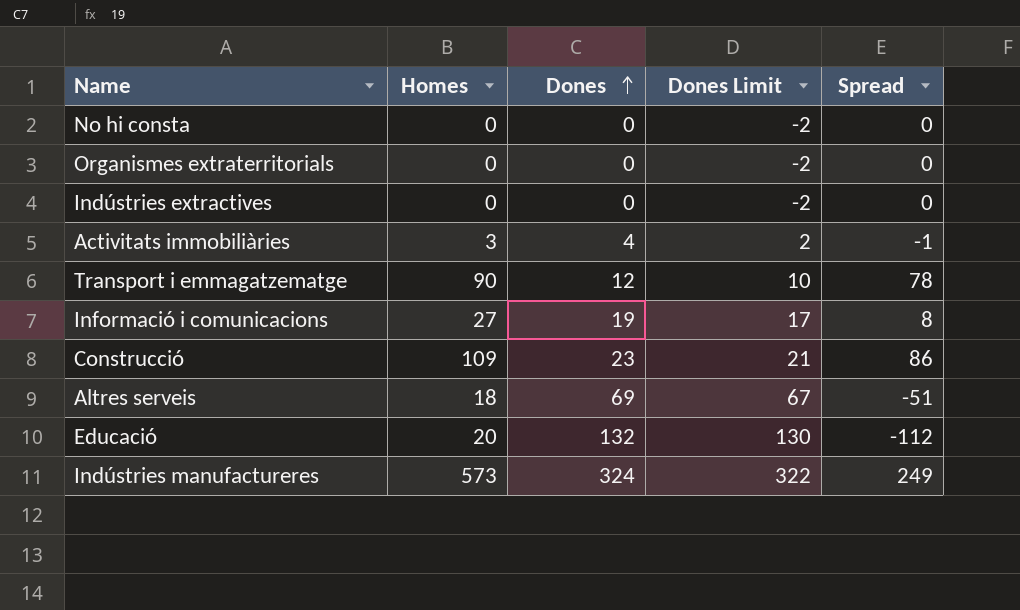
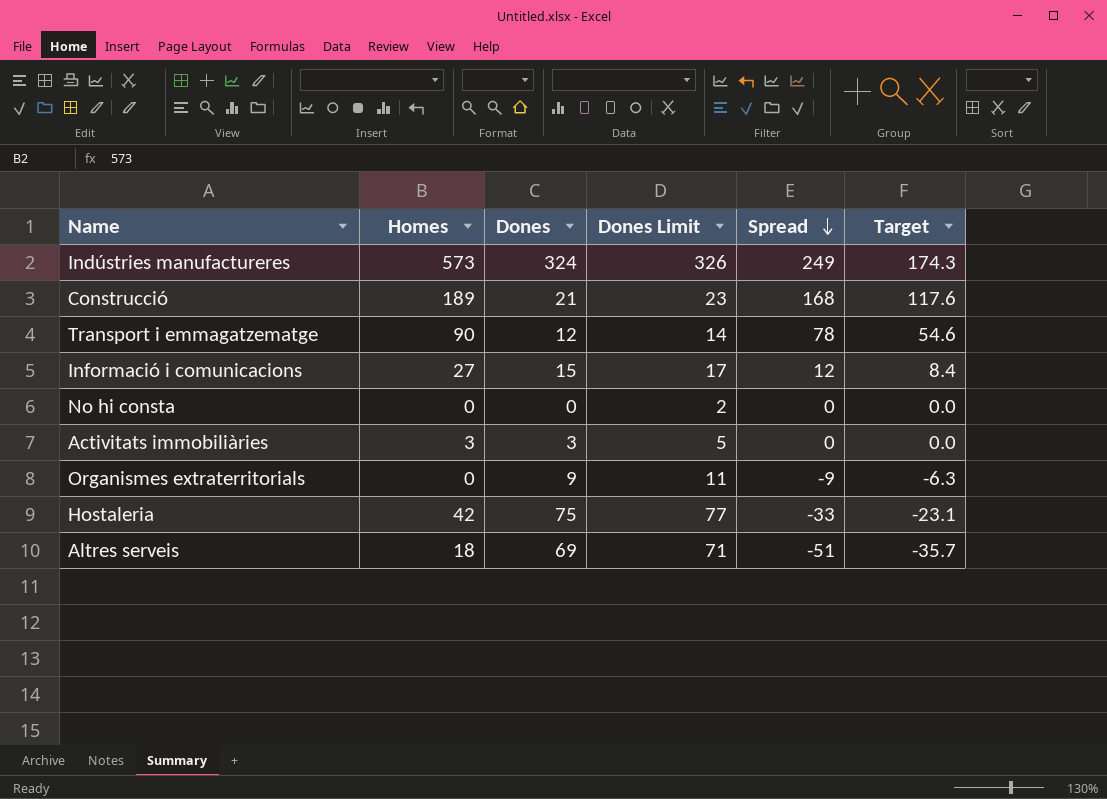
row order: Dones ascending -> Spread descending
column Dones Limit | formula: [Dones] - 2 -> [Dones] + 2
column Target | formula: none -> [Spread] * 0.7
row Indústries extractives: 0 | 0 | -2 | 0 -> none
row Educació: 20 | 132 | 130 | -112 -> none
Construcció | Homes: 109 -> 189
Construcció | Dones: 23 -> 21
Construcció | Spread: 86 -> 168
Informació i comunicacions | Dones: 19 -> 15
Informació i comunicacions | Spread: 8 -> 12
Activitats immobiliàries | Dones: 4 -> 3
Activitats immobiliàries | Spread: -1 -> 0
Organismes extraterritorials | Dones: 0 -> 9
Organismes extraterritorials | Spread: 0 -> -9
row Hostaleria: none -> 42 | 75 | 77 | -33 | -23.1

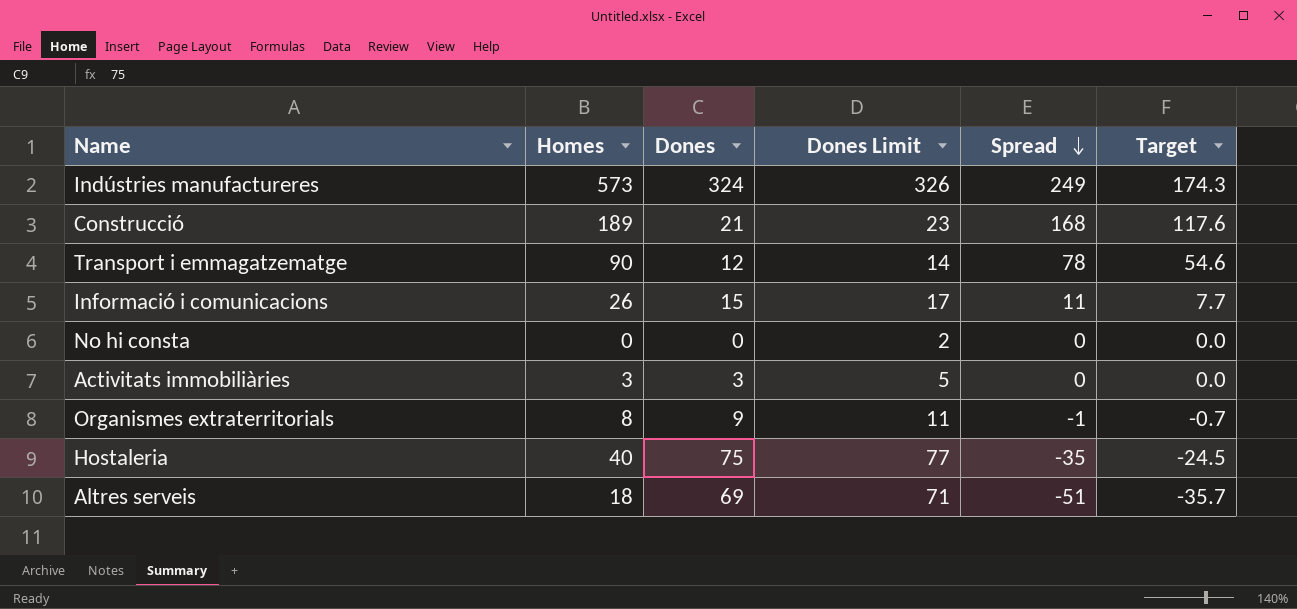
Informació i comunicacions | Homes: 27 -> 26
Informació i comunicacions | Spread: 12 -> 11
Informació i comunicacions | Target: 8.4 -> 7.7
Organismes extraterritorials | Homes: 0 -> 8
Organismes extraterritorials | Spread: -9 -> -1
Organismes extraterritorials | Target: -6.3 -> -0.7
Hostaleria | Homes: 42 -> 40
Hostaleria | Spread: -33 -> -35
Hostaleria | Target: -23.1 -> -24.5

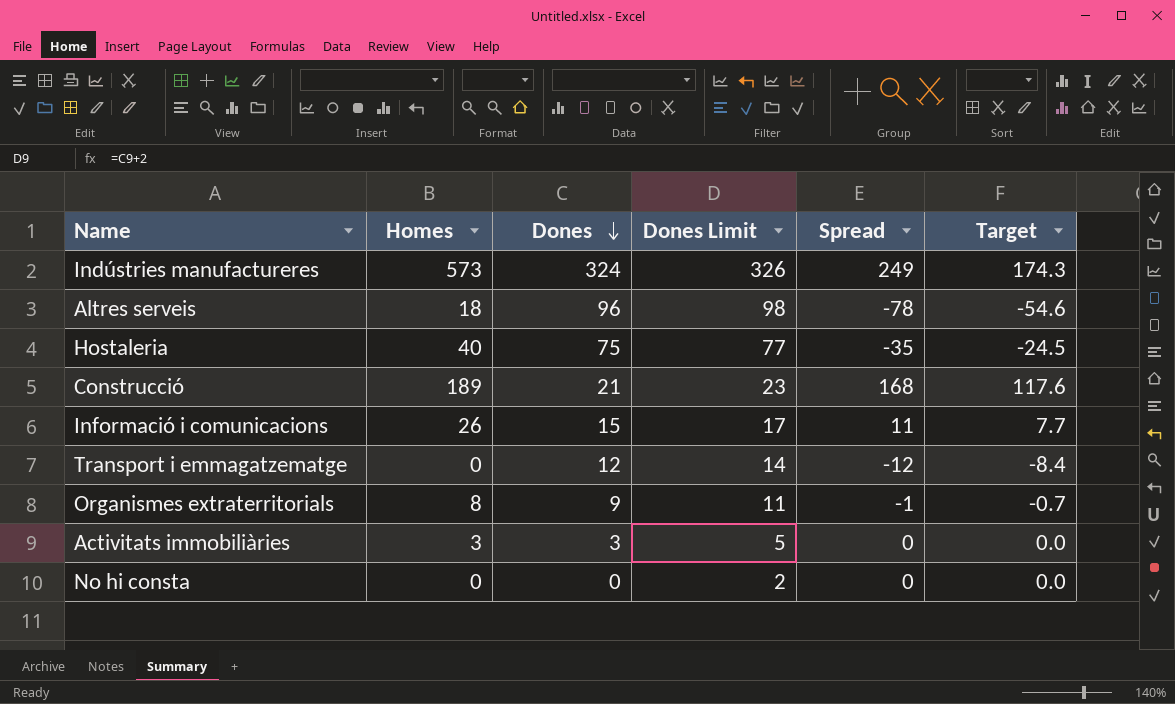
row order: Spread descending -> Dones descending
Altres serveis | Dones: 69 -> 96
Altres serveis | Dones Limit: 71 -> 98
Altres serveis | Spread: -51 -> -78
Altres serveis | Target: -35.7 -> -54.6
Transport i emmagatzematge | Homes: 90 -> 0
Transport i emmagatzematge | Spread: 78 -> -12
Transport i emmagatzematge | Target: 54.6 -> -8.4

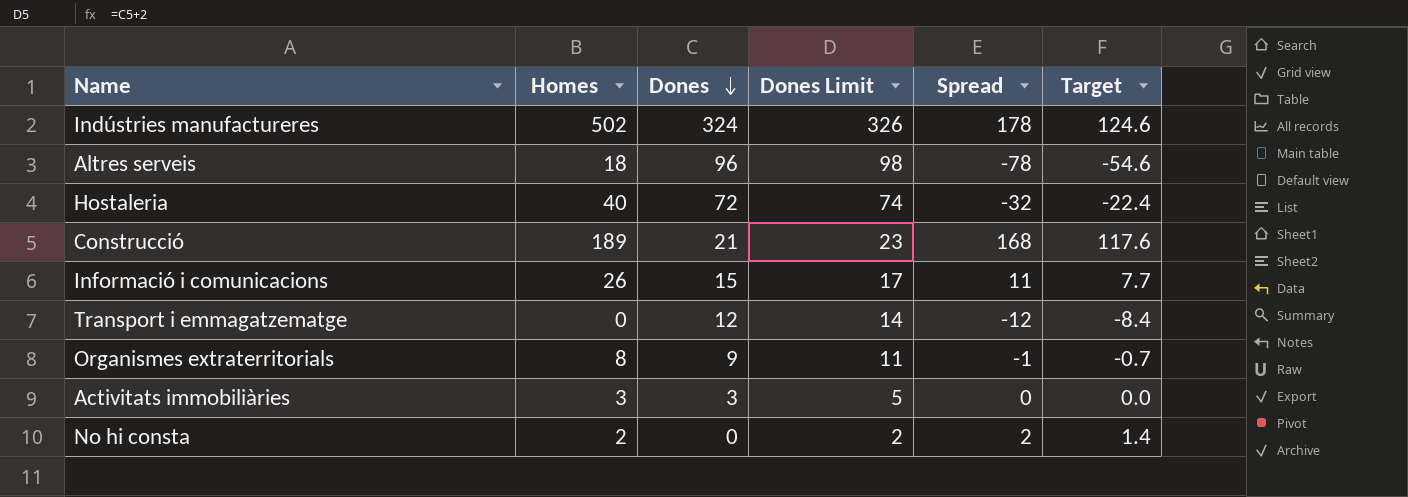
Indústries manufactureres | Homes: 573 -> 502
Indústries manufactureres | Spread: 249 -> 178
Indústries manufactureres | Target: 174.3 -> 124.6
Hostaleria | Dones: 75 -> 72
Hostaleria | Dones Limit: 77 -> 74
Hostaleria | Spread: -35 -> -32
Hostaleria | Target: -24.5 -> -22.4
No hi consta | Homes: 0 -> 2
No hi consta | Spread: 0 -> 2
No hi consta | Target: 0.0 -> 1.4

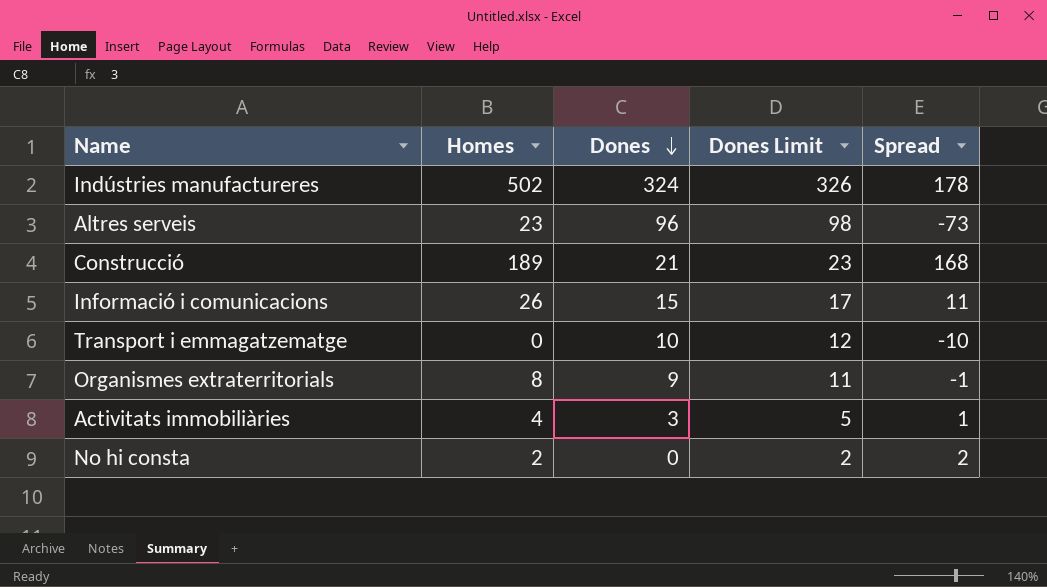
column Target | formula: [Spread] * 0.7 -> none
row Hostaleria: 40 | 72 | 74 | -32 | -22.4 -> none
Altres serveis | Homes: 18 -> 23
Altres serveis | Spread: -78 -> -73
Transport i emmagatzematge | Dones: 12 -> 10
Transport i emmagatzematge | Dones Limit: 14 -> 12
Transport i emmagatzematge | Spread: -12 -> -10
Activitats immobiliàries | Homes: 3 -> 4
Activitats immobiliàries | Spread: 0 -> 1

